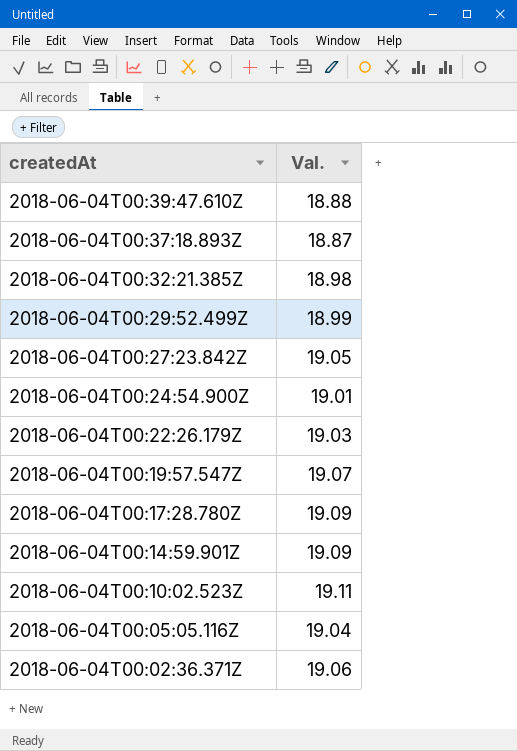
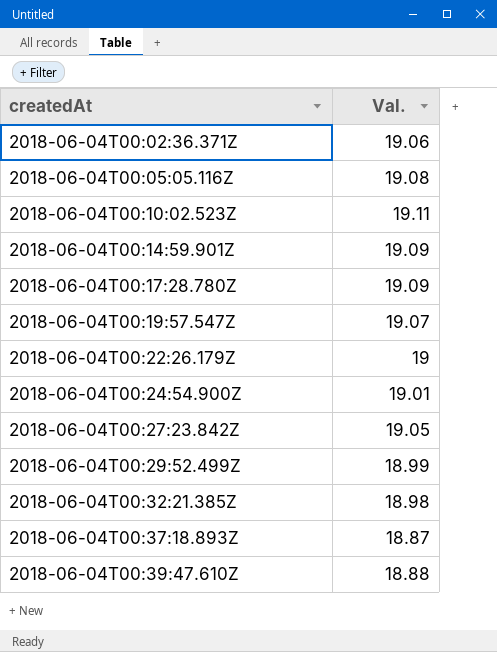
row order: createdAt descending -> createdAt ascending
2018-06-04T00:05:05.116Z | Val.: 19.04 -> 19.08
2018-06-04T00:22:26.179Z | Val.: 19.03 -> 19

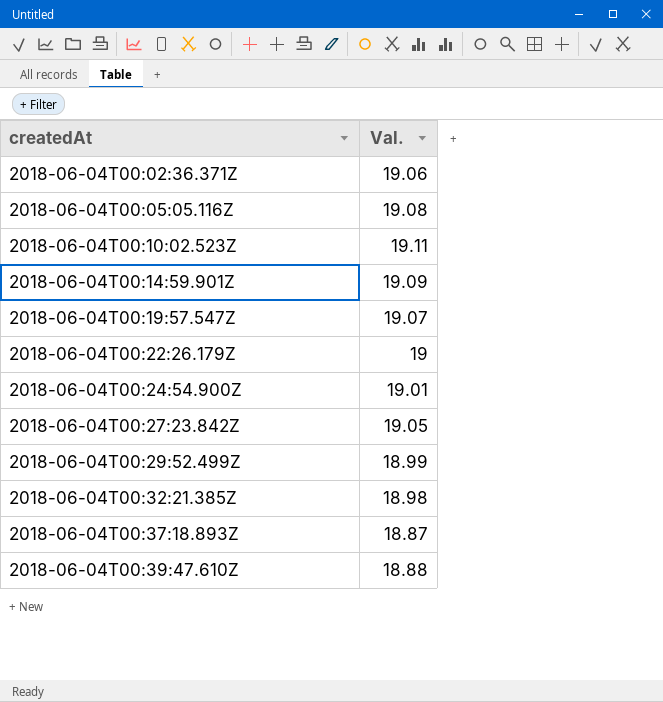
row 2018-06-04T00:17:28.780Z: 19.09 -> none

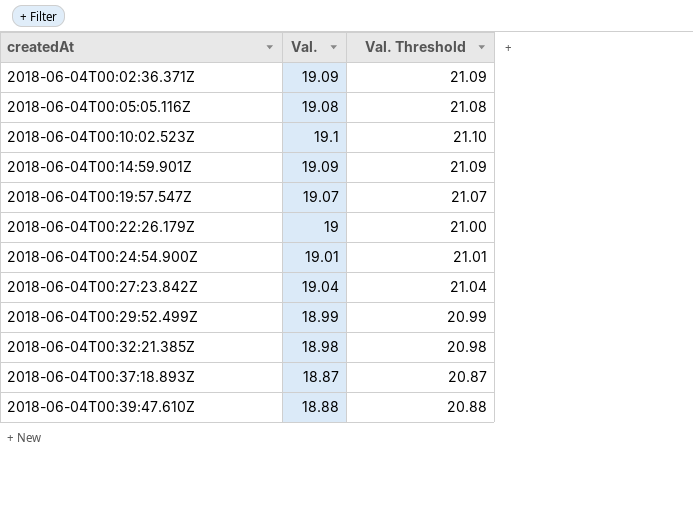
column Val. Threshold | formula: none -> [Val.] + 2
2018-06-04T00:02:36.371Z | Val.: 19.06 -> 19.09
2018-06-04T00:10:02.523Z | Val.: 19.11 -> 19.1
2018-06-04T00:27:23.842Z | Val.: 19.05 -> 19.04

